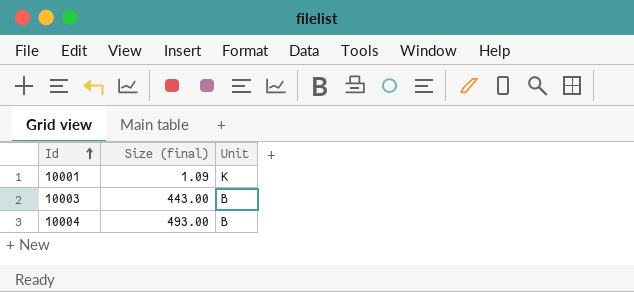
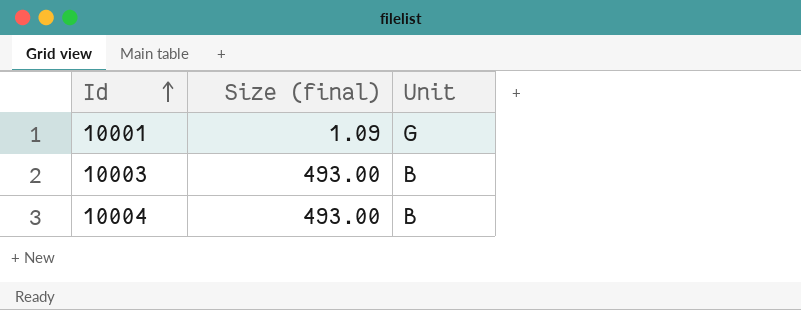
10001 | Unit: K -> G
10003 | Size (final): 443.00 -> 493.00

